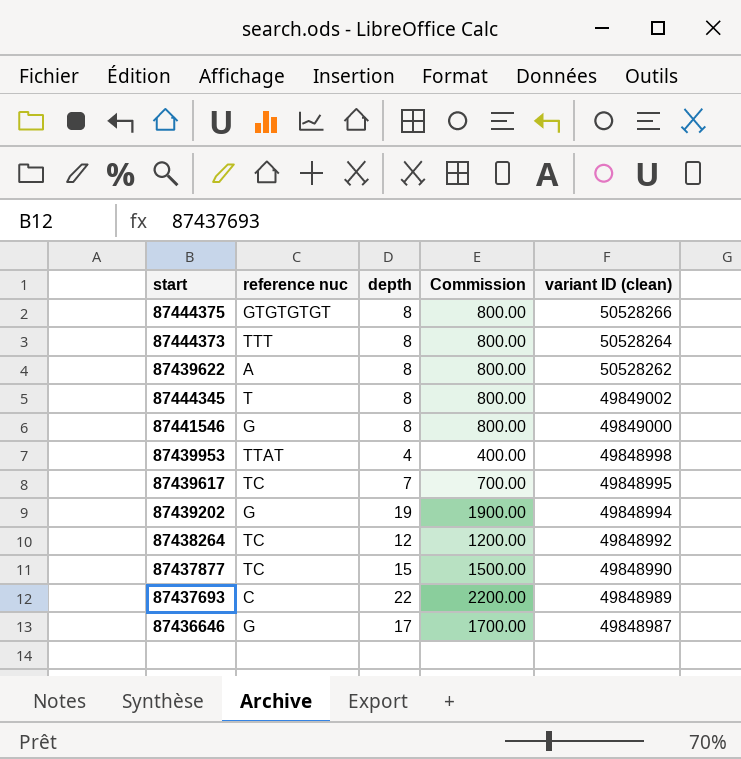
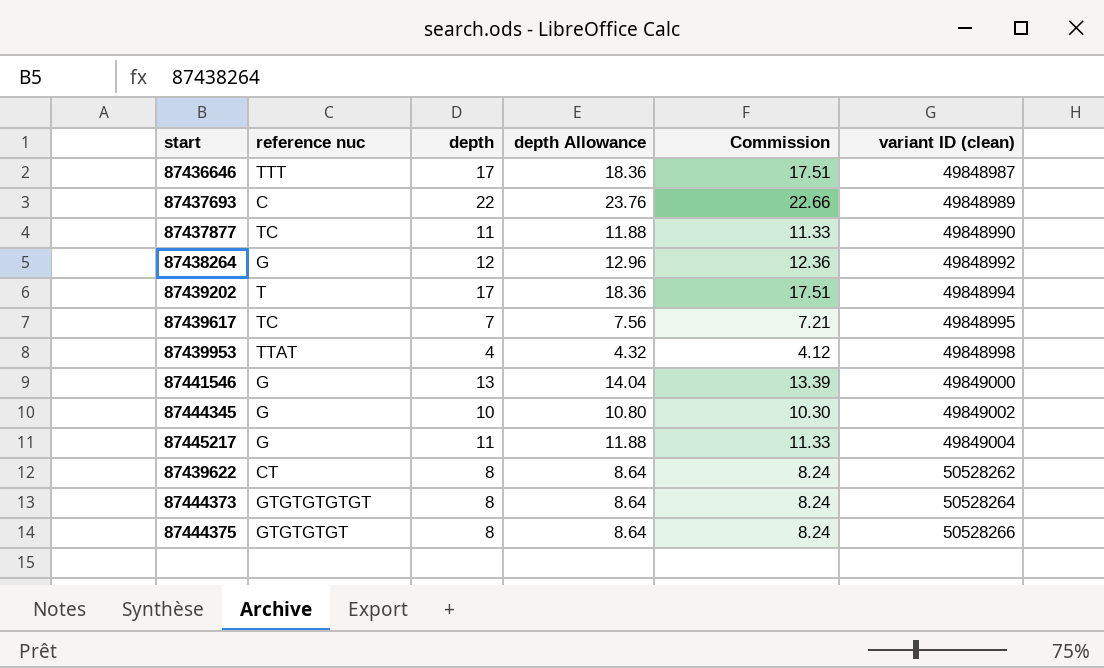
row order: variant ID (clean) descending -> variant ID (clean) ascending
column depth Allowance | formula: none -> [depth] * 1.08
column Commission | formula: [depth] * 100 -> [depth] * 1.03
87436646 | reference nuc: G -> TTT
87437877 | depth: 15 -> 11
87438264 | reference nuc: TC -> G
87439202 | reference nuc: G -> T
87439202 | depth: 19 -> 17
87441546 | depth: 8 -> 13
87444345 | reference nuc: T -> G
87444345 | depth: 8 -> 10
row 87445217: none -> G | 11 | 11.88 | 11.33 | 49849004
87439622 | reference nuc: A -> CT
87444373 | reference nuc: TTT -> GTGTGTGTGT

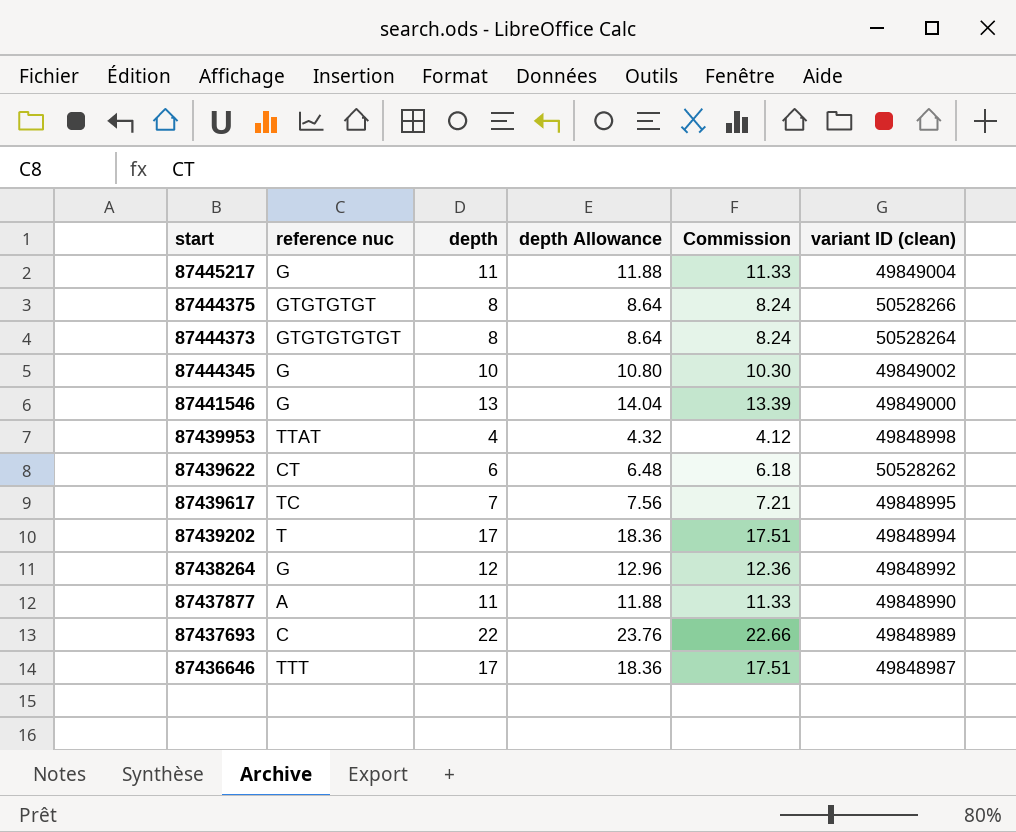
row order: variant ID (clean) ascending -> start descending
87439622 | depth: 8 -> 6
87439622 | depth Allowance: 8.64 -> 6.48
87439622 | Commission: 8.24 -> 6.18
87437877 | reference nuc: TC -> A

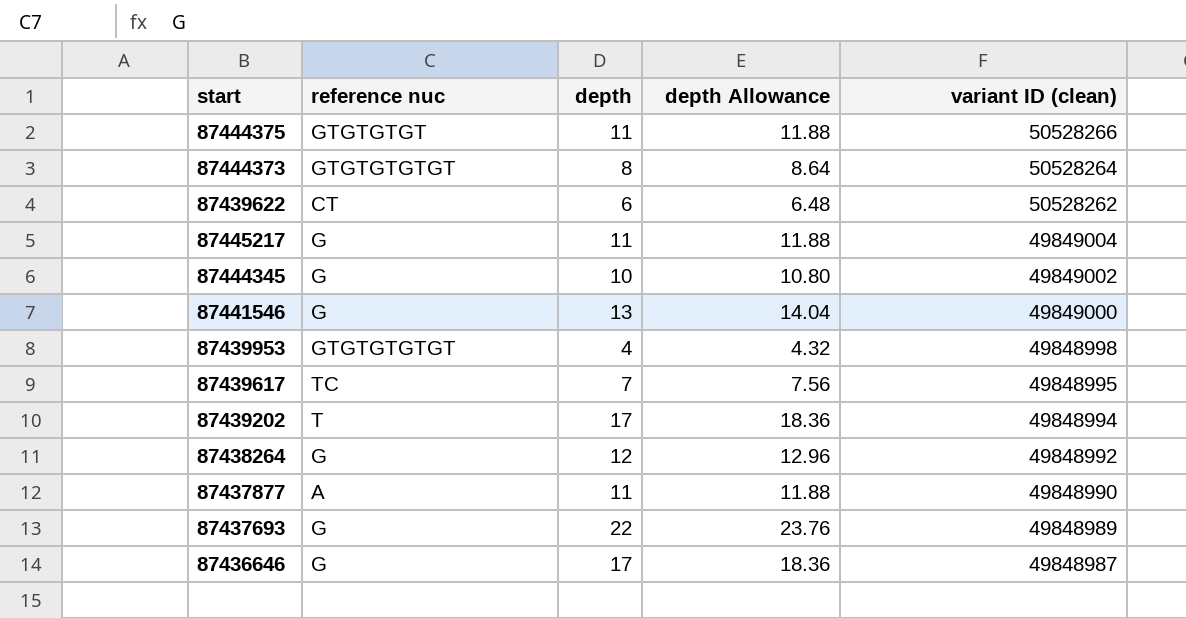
row order: start descending -> variant ID (clean) descending
column Commission | formula: [depth] * 1.03 -> none
87444375 | depth: 8 -> 11
87444375 | depth Allowance: 8.64 -> 11.88
87439953 | reference nuc: TTAT -> GTGTGTGTGT
87437693 | reference nuc: C -> G
87436646 | reference nuc: TTT -> G

